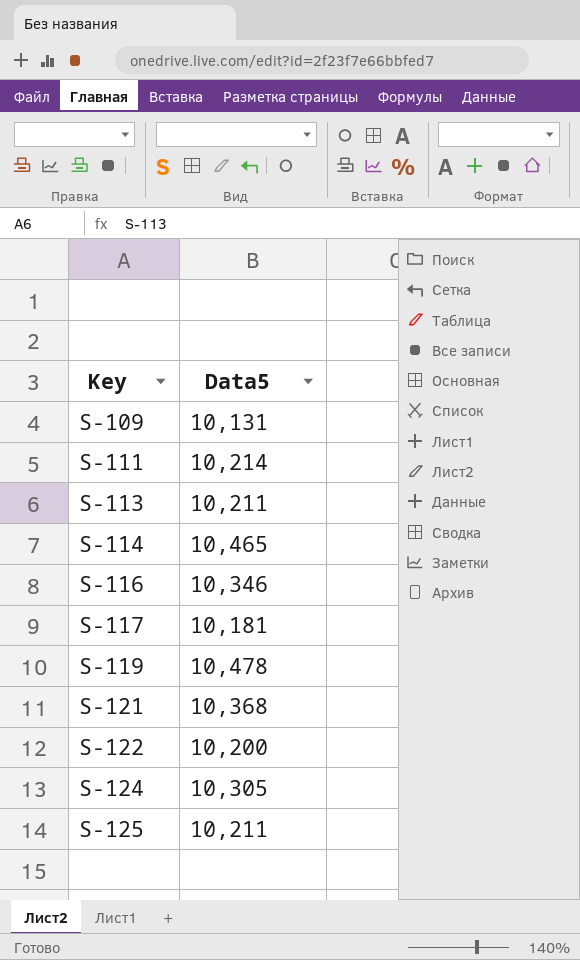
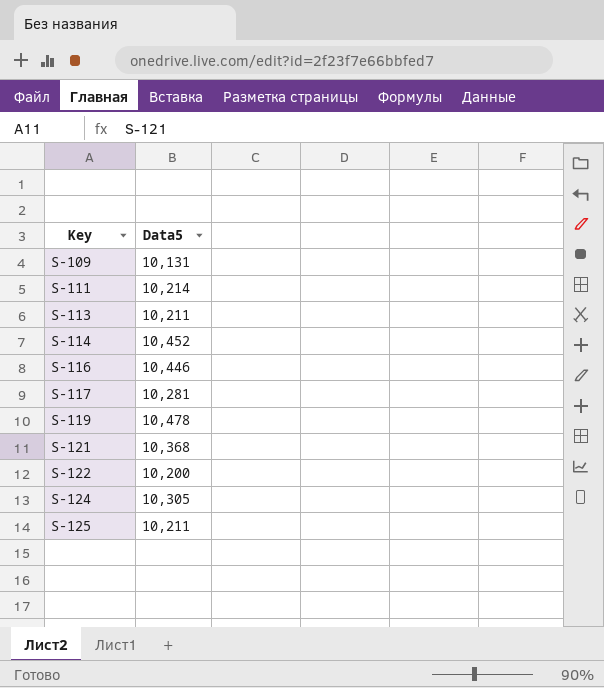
S-114 | Data5: 10,465 -> 10,452
S-116 | Data5: 10,346 -> 10,446
S-117 | Data5: 10,181 -> 10,281

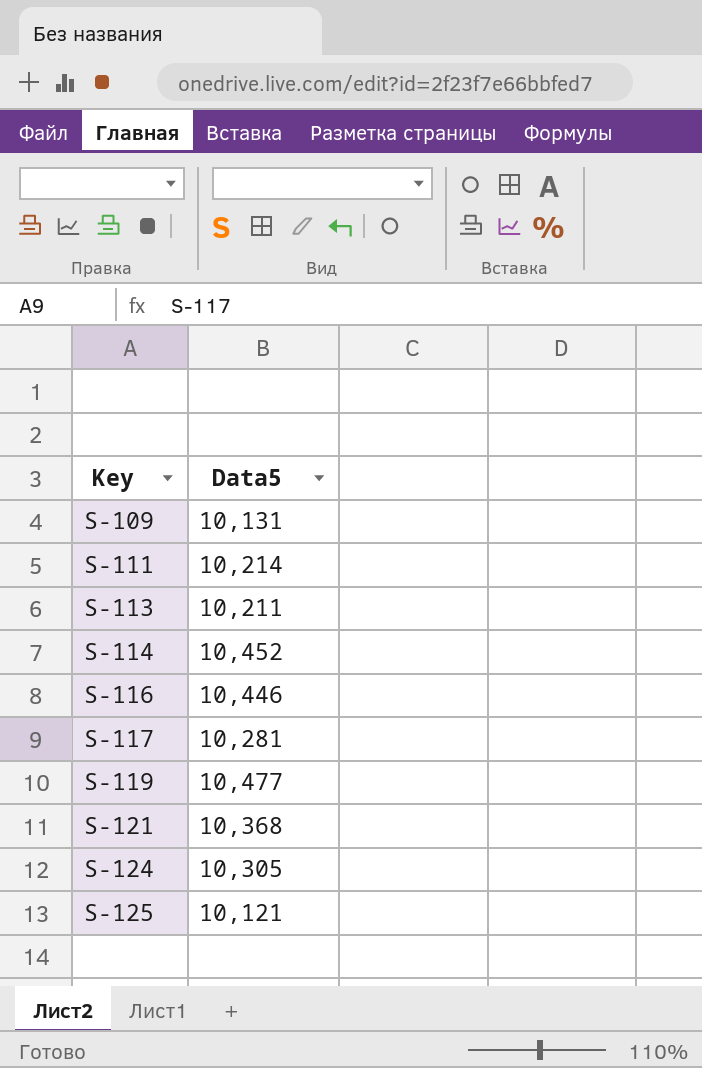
row S-122: 10,200 -> none
S-119 | Data5: 10,478 -> 10,477
S-125 | Data5: 10,211 -> 10,121

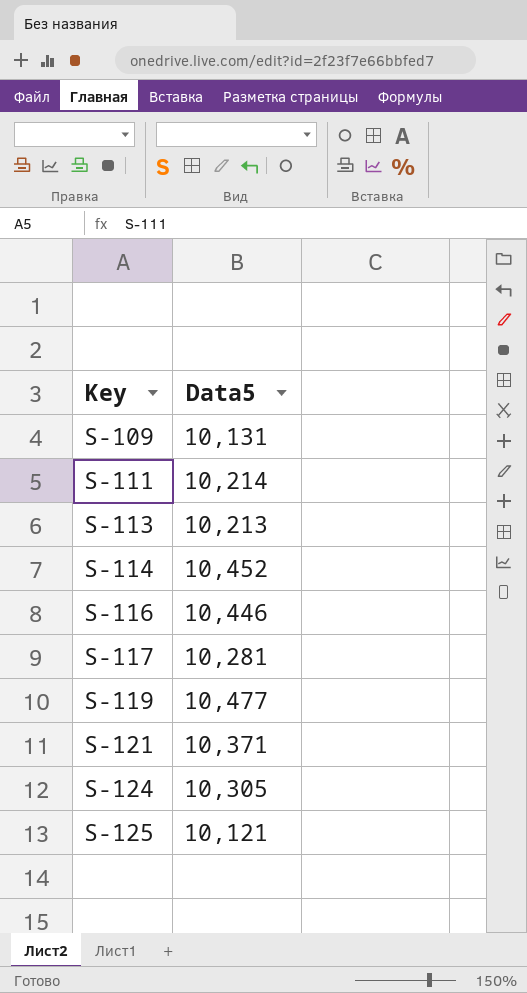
S-113 | Data5: 10,211 -> 10,213
S-121 | Data5: 10,368 -> 10,371

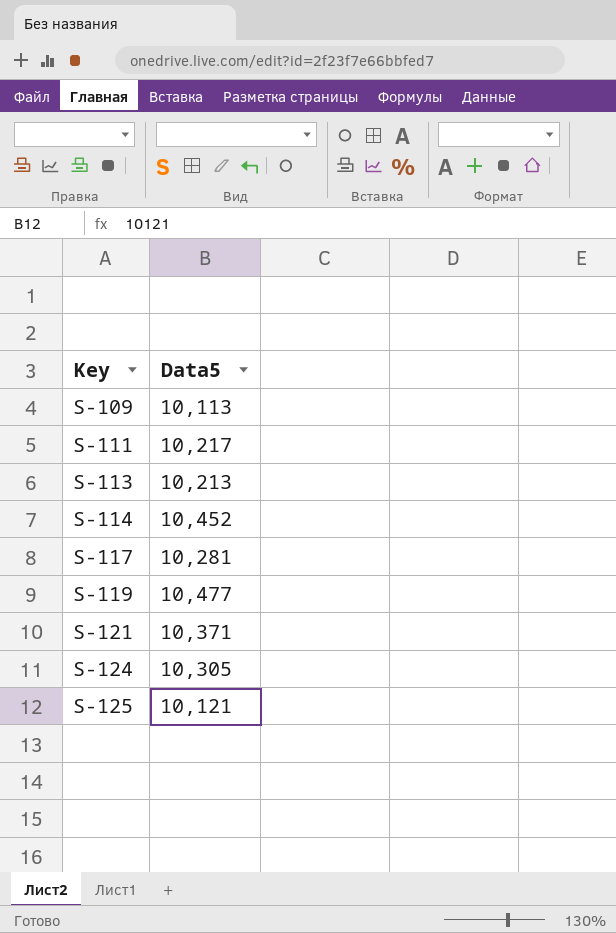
row S-116: 10,446 -> none
S-109 | Data5: 10,131 -> 10,113
S-111 | Data5: 10,214 -> 10,217

